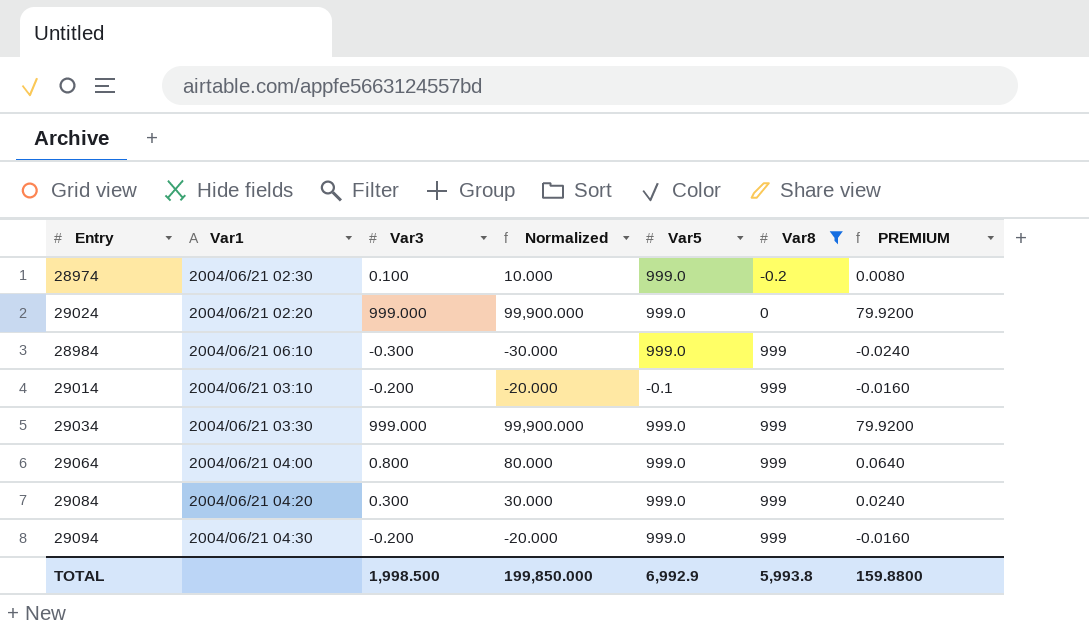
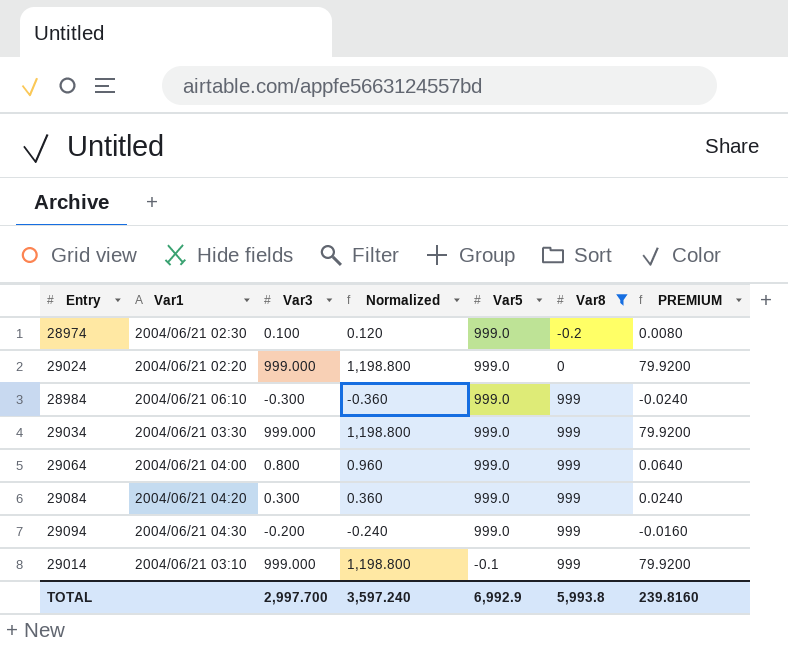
row order: Var8 ascending -> Var5 descending
column Normalized | formula: [Var3] * 100 -> [Var3] * 1.2
29014 | Var3: -0.200 -> 999.000
29014 | PREMIUM: -0.0160 -> 79.9200
TOTAL | Var3: 1,998.500 -> 2,997.700
TOTAL | Normalized: 199,850.000 -> 3,597.240
TOTAL | PREMIUM: 159.8800 -> 239.8160

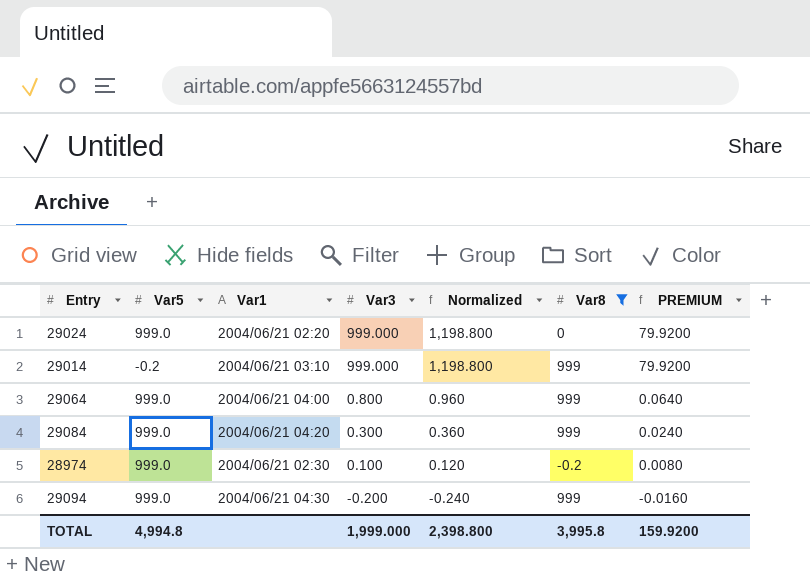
row order: Var5 descending -> Var3 descending
column Var5 | position: 5 -> 2
row 28984: 2004/06/21 06:10 | -0.300 | -0.360 | 999.0 | 999 | -0.0240 -> none
row 29034: 2004/06/21 03:30 | 999.000 | 1,198.800 | 999.0 | 999 | 79.9200 -> none
29014 | Var5: -0.1 -> -0.2
TOTAL | Var5: 6,992.9 -> 4,994.8
TOTAL | Var3: 2,997.700 -> 1,999.000
TOTAL | Normalized: 3,597.240 -> 2,398.800
TOTAL | Var8: 5,993.8 -> 3,995.8
TOTAL | PREMIUM: 239.8160 -> 159.9200

